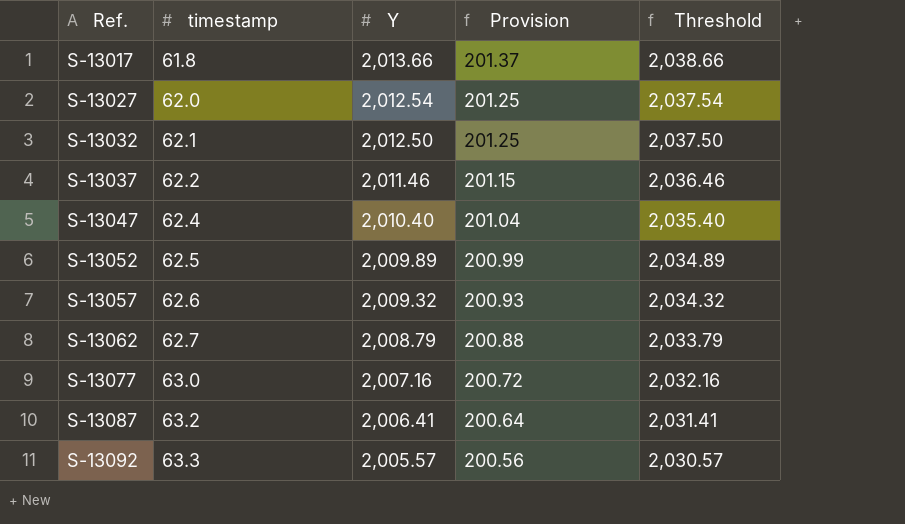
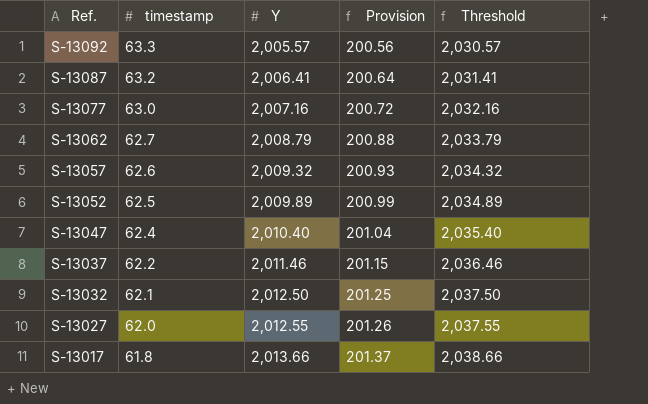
row order: Ref. ascending -> Ref. descending
S-13027 | Y: 2,012.54 -> 2,012.55
S-13027 | Provision: 201.25 -> 201.26
S-13027 | Threshold: 2,037.54 -> 2,037.55

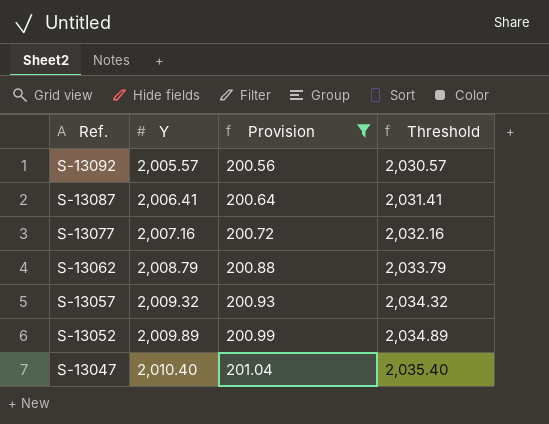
filter: none -> Provision <= 201.04
column timestamp | position: 2 -> none

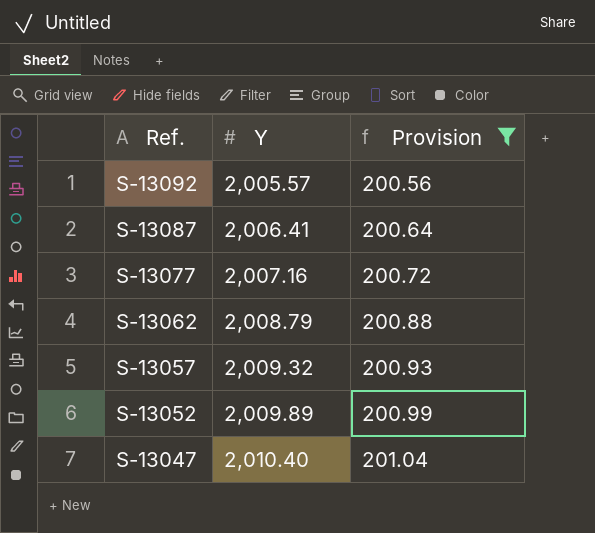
column Threshold | formula: [Y] + 25 -> none

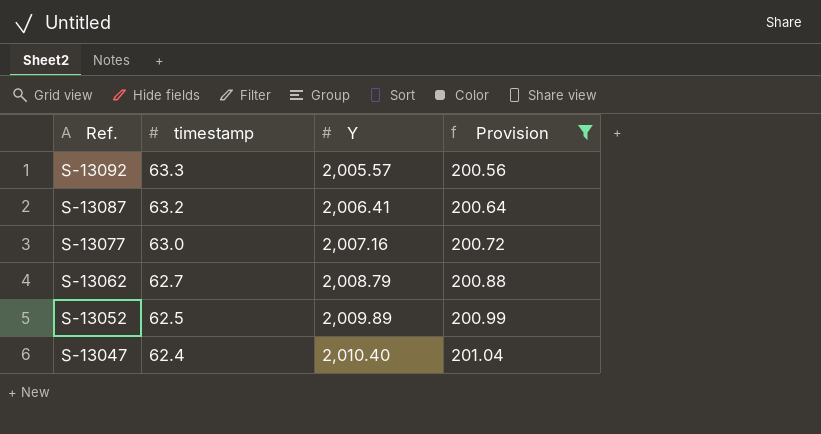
column timestamp | position: none -> 2
row S-13057: 2,009.32 | 200.93 -> none

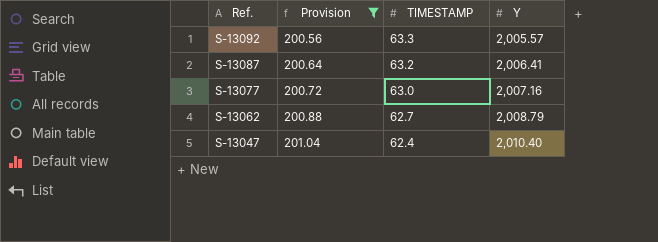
column Provision | position: 4 -> 2
column name: timestamp -> TIMESTAMP
row S-13052: 62.5 | 2,009.89 | 200.99 -> none

